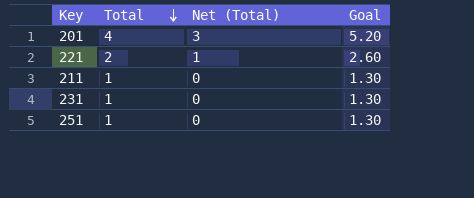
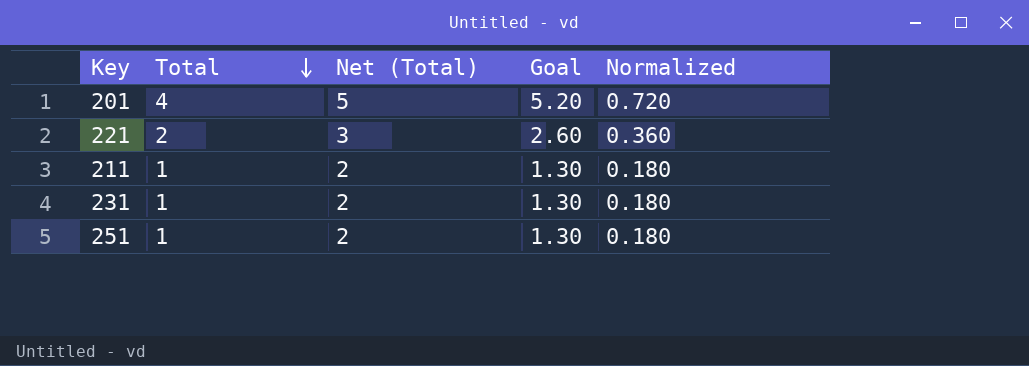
column Net (Total) | formula: [Total] - 1 -> [Total] + 1
column Normalized | formula: none -> [Total] * 0.18

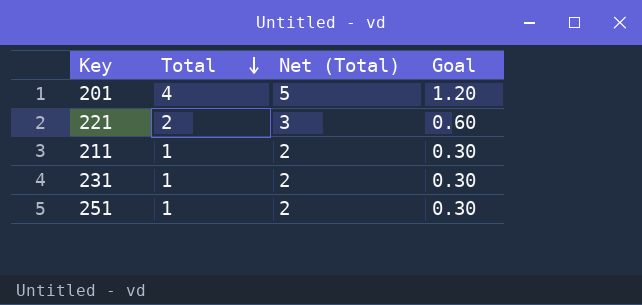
column Normalized | formula: [Total] * 0.18 -> none
column Goal | formula: [Total] * 1.3 -> [Total] * 0.3

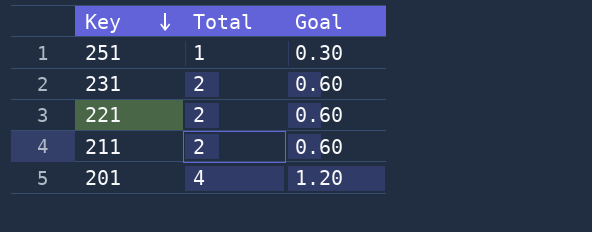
row order: Total descending -> Key descending
column Net (Total) | formula: [Total] + 1 -> none
231 | Total: 1 -> 2
231 | Goal: 0.30 -> 0.60
211 | Total: 1 -> 2
211 | Goal: 0.30 -> 0.60

